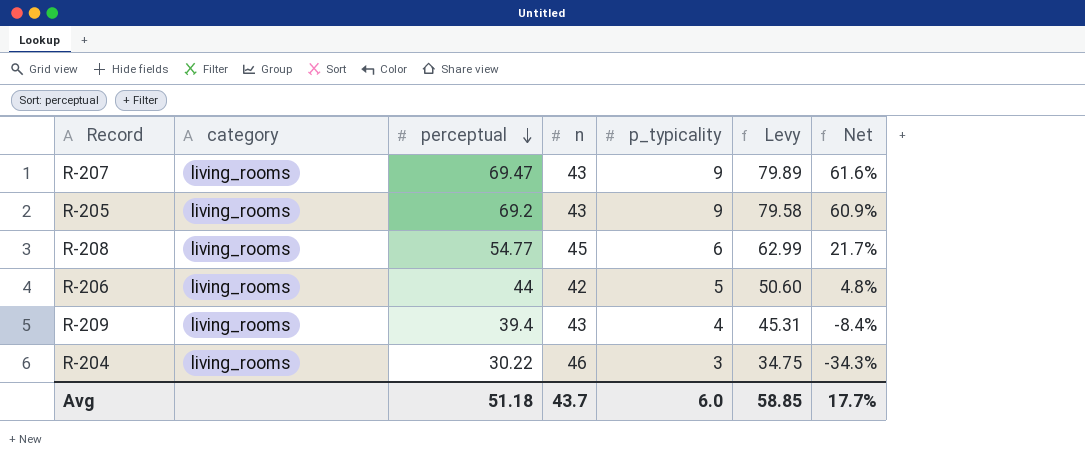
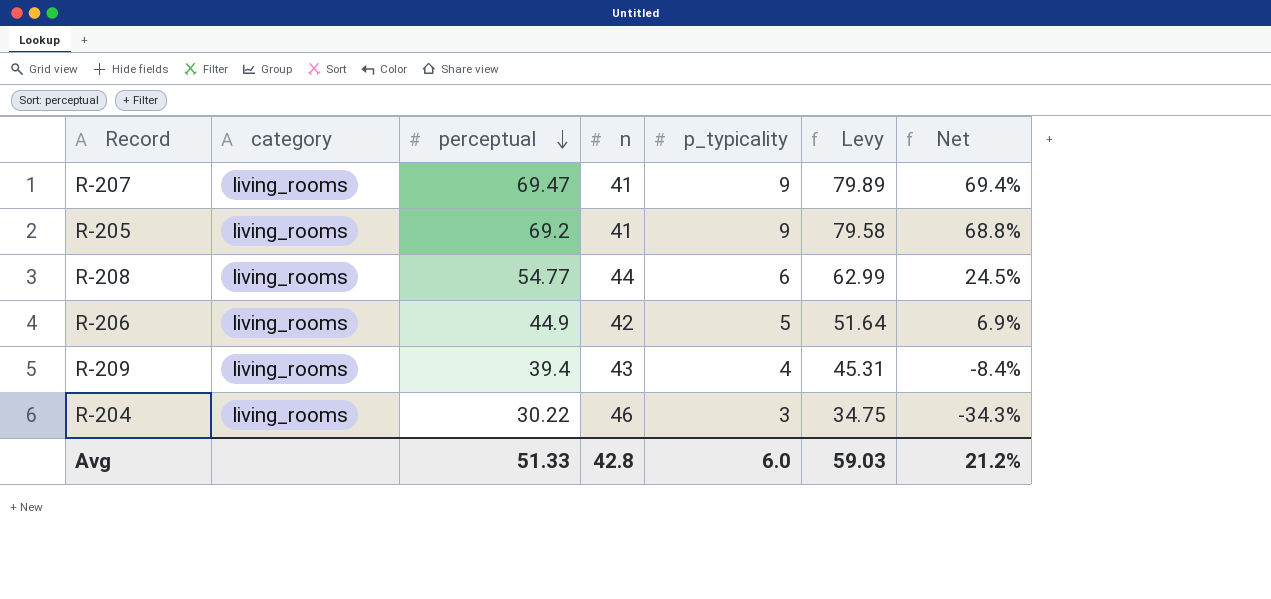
R-207 | n: 43 -> 41
R-207 | Net: 61.6% -> 69.4%
R-205 | n: 43 -> 41
R-205 | Net: 60.9% -> 68.8%
R-208 | n: 45 -> 44
R-208 | Net: 21.7% -> 24.5%
R-206 | perceptual: 44 -> 44.9
R-206 | Levy: 50.60 -> 51.64
R-206 | Net: 4.8% -> 6.9%
Avg | perceptual: 51.18 -> 51.33
Avg | n: 43.7 -> 42.8
Avg | Levy: 58.85 -> 59.03
Avg | Net: 17.7% -> 21.2%

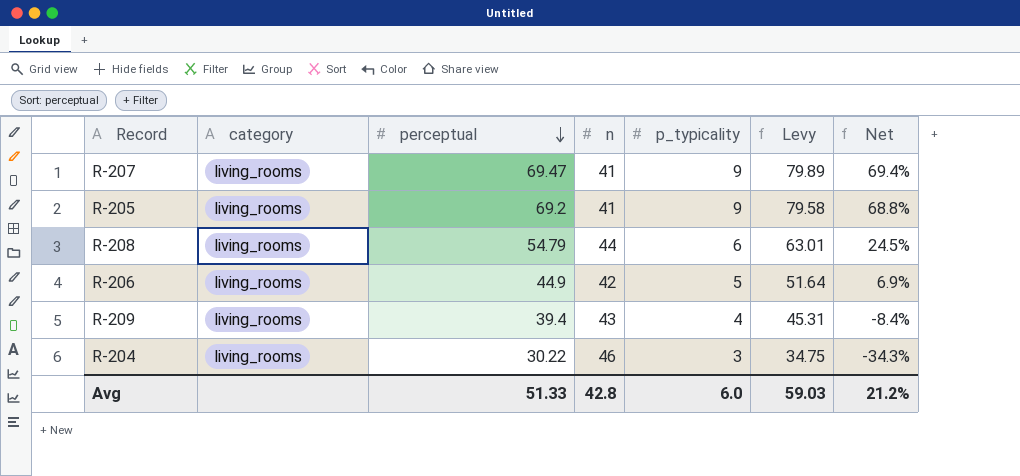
R-208 | perceptual: 54.77 -> 54.79
R-208 | Levy: 62.99 -> 63.01

